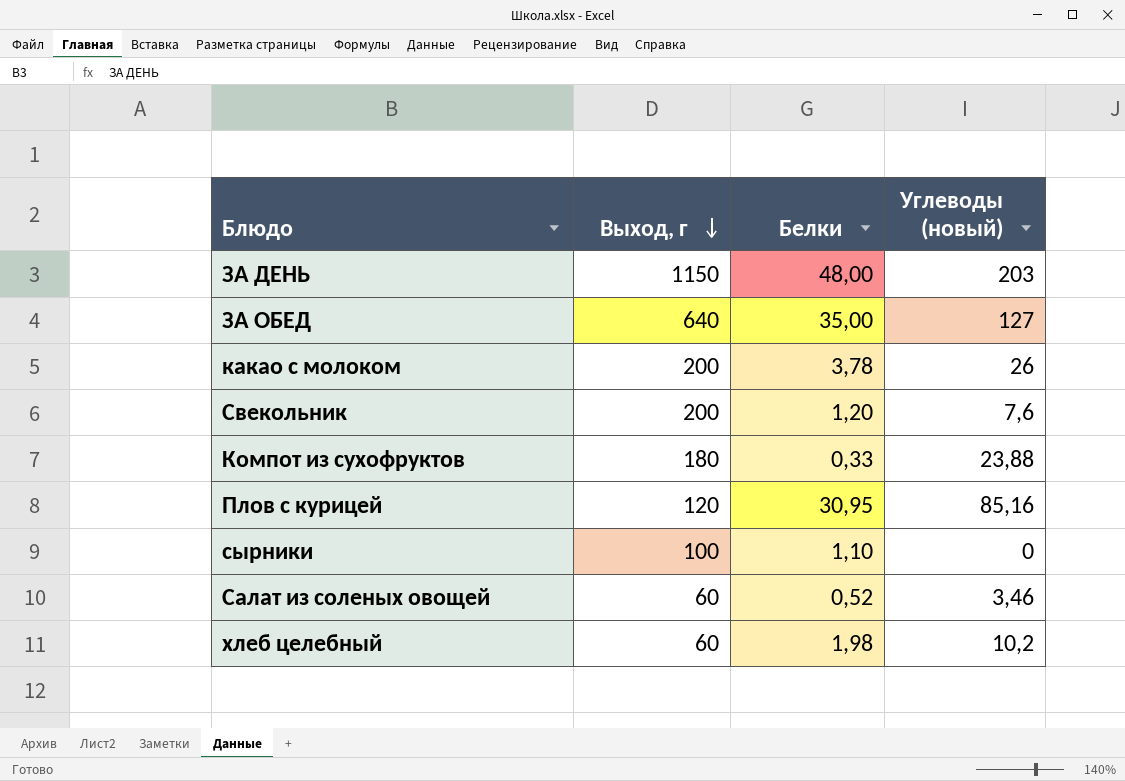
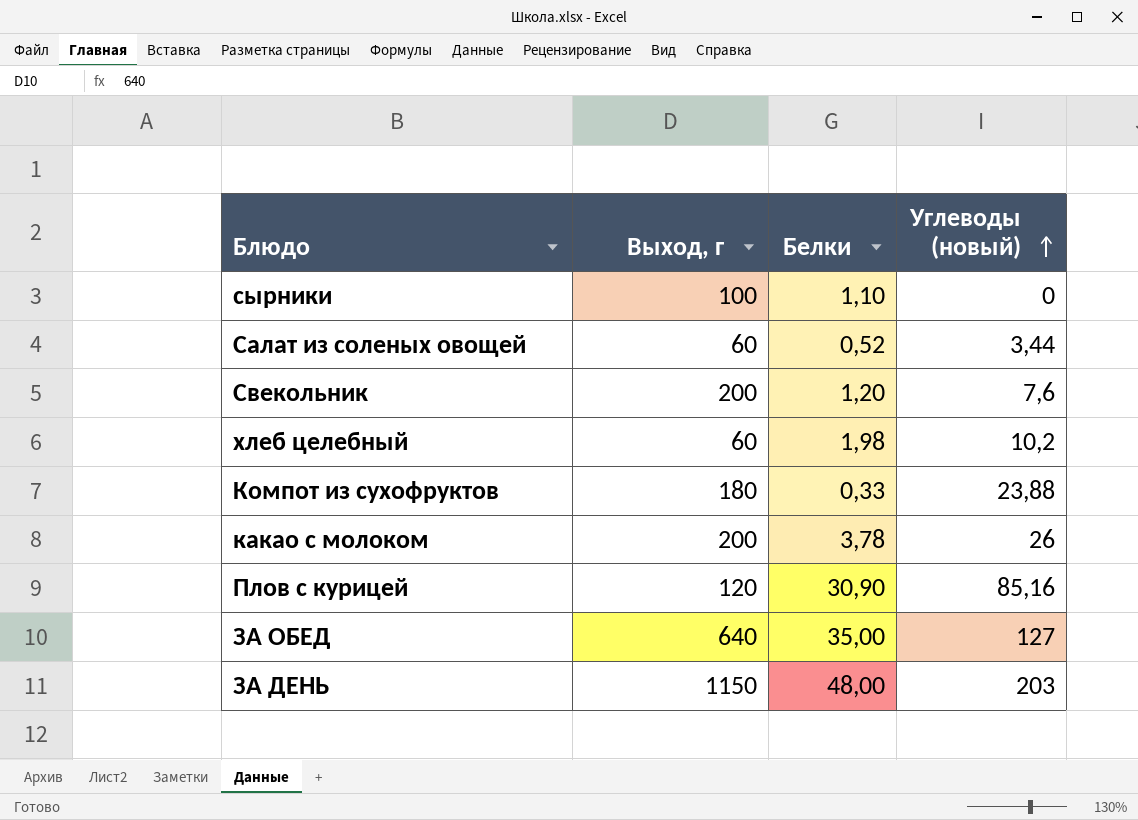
row order: Выход, г descending -> Углеводы (новый) ascending
Салат из соленых овощей | Углеводы (новый): 3,46 -> 3,44
Плов с курицей | Белки: 30,95 -> 30,90

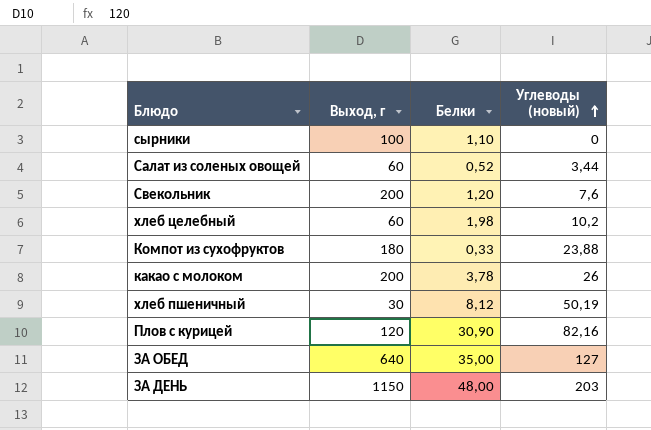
row хлеб пшеничный: none -> 30 | 8,12 | 50,19
Плов с курицей | Углеводы (новый): 85,16 -> 82,16

